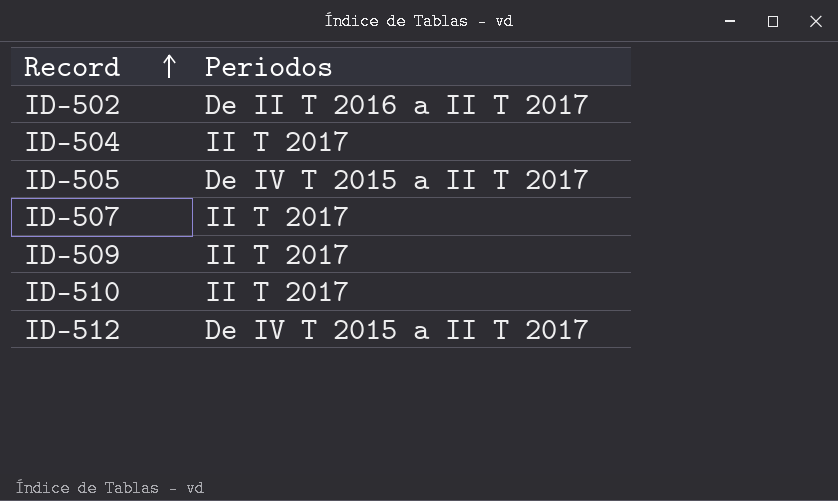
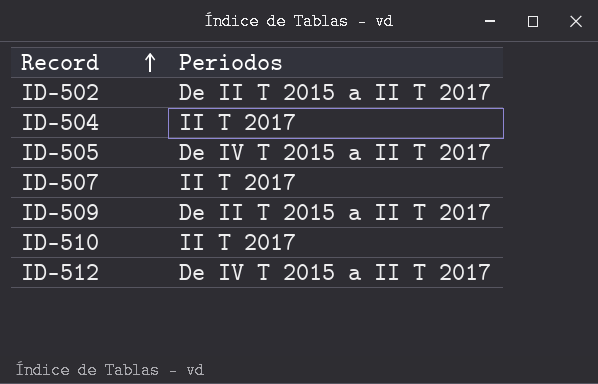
ID-502 | Periodos: De II T 2016 a II T 2017 -> De II T 2015 a II T 2017
ID-509 | Periodos: II T 2017 -> De II T 2015 a II T 2017

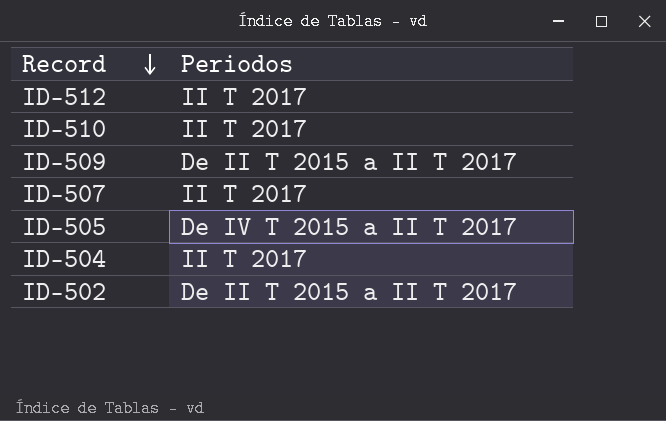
row order: Record ascending -> Record descending
ID-512 | Periodos: De IV T 2015 a II T 2017 -> II T 2017

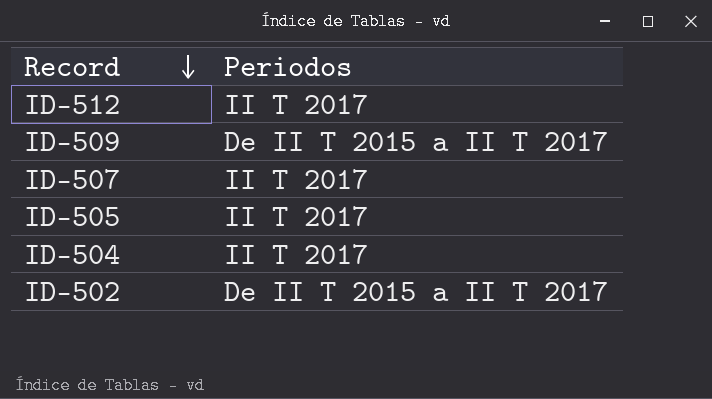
row ID-510: II T 2017 -> none
ID-505 | Periodos: De IV T 2015 a II T 2017 -> II T 2017

